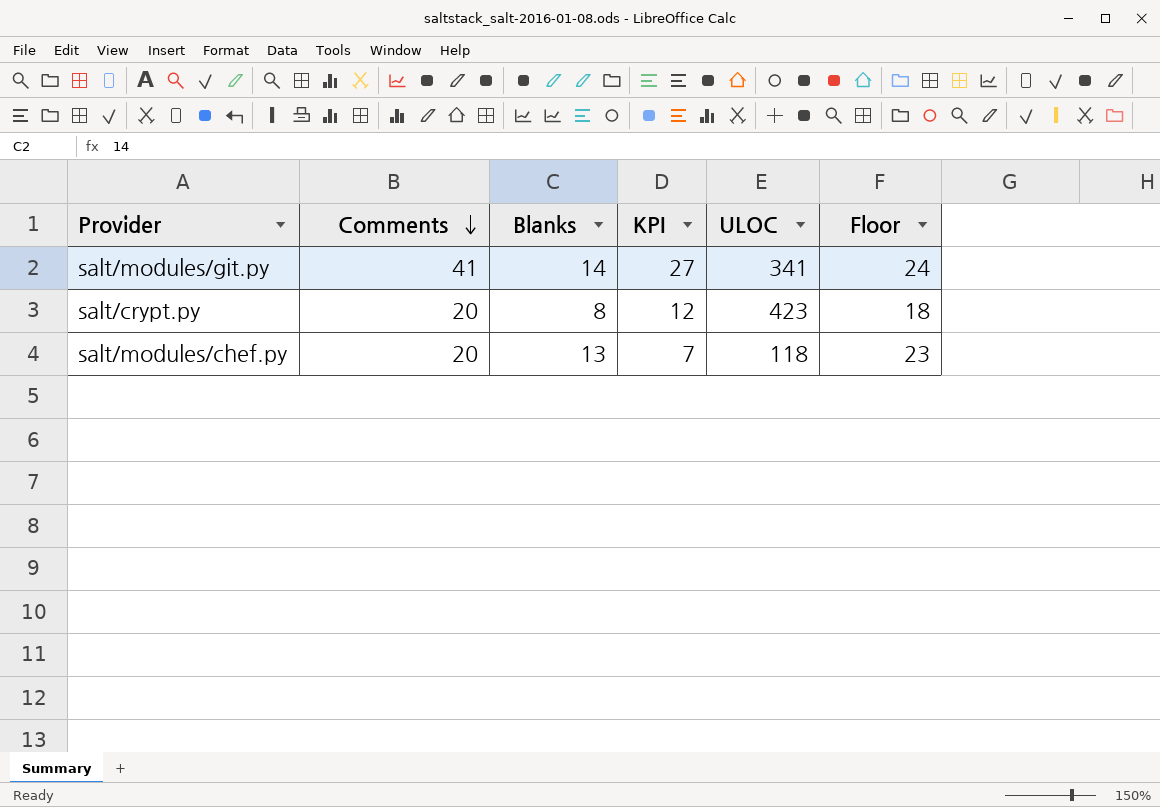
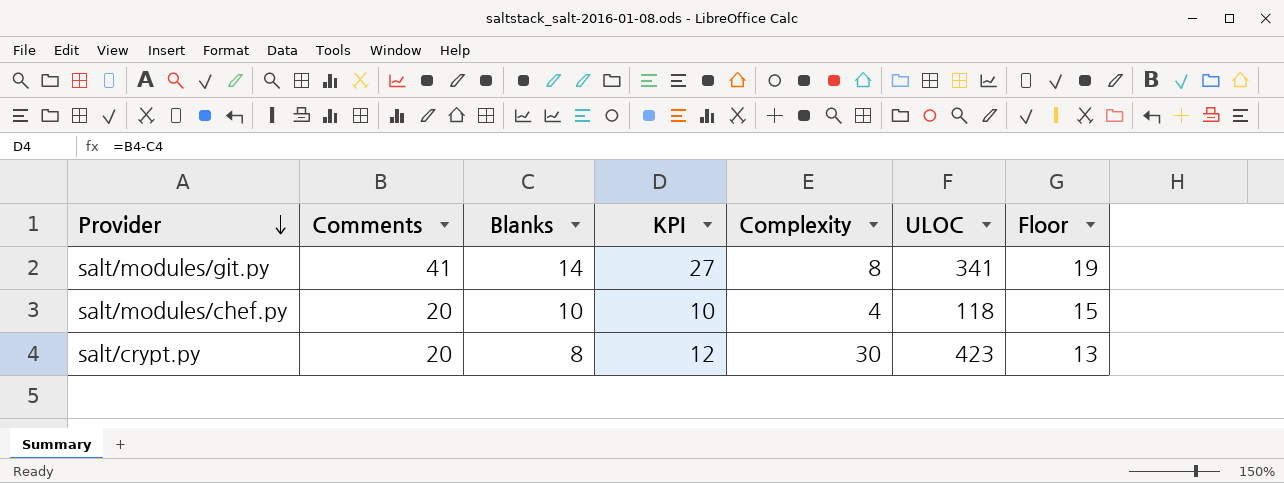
row order: Comments descending -> Provider descending
column Complexity | position: none -> 5
column Floor | formula: [Blanks] + 10 -> [Blanks] + 5
salt/modules/chef.py | Blanks: 13 -> 10
salt/modules/chef.py | KPI: 7 -> 10

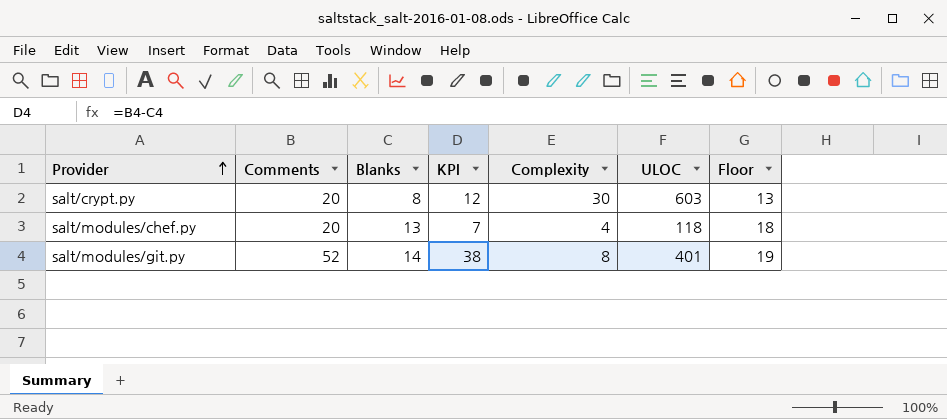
row order: Provider descending -> Provider ascending
salt/crypt.py | ULOC: 423 -> 603
salt/modules/chef.py | Blanks: 10 -> 13
salt/modules/chef.py | KPI: 10 -> 7
salt/modules/chef.py | Floor: 15 -> 18
salt/modules/git.py | Comments: 41 -> 52
salt/modules/git.py | KPI: 27 -> 38
salt/modules/git.py | ULOC: 341 -> 401

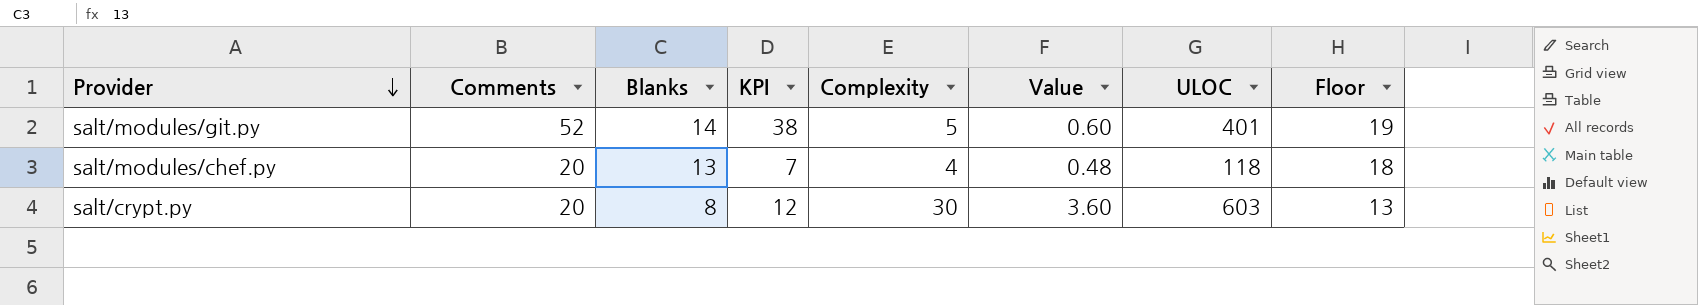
row order: Provider ascending -> Provider descending
column Value | formula: none -> [Complexity] * 0.12
salt/modules/git.py | Complexity: 8 -> 5

